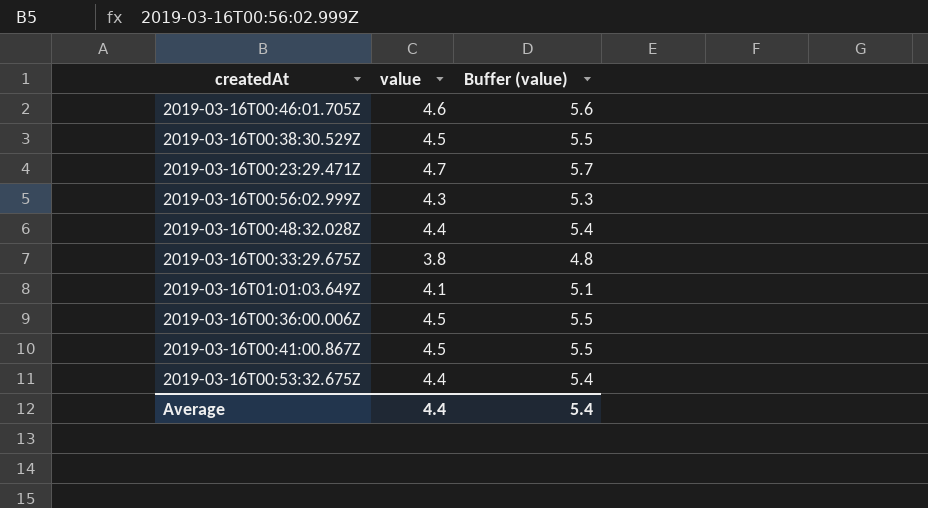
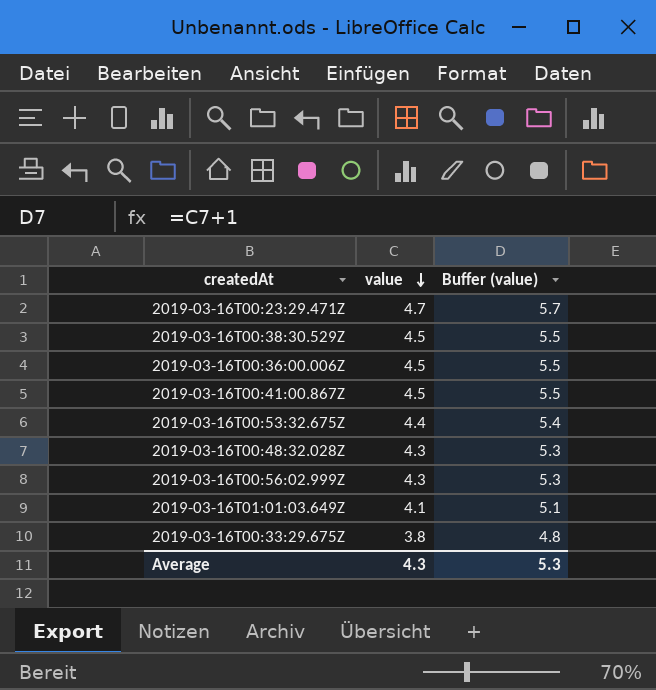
row order: none -> value descending
row 2019-03-16T00:46:01.705Z: 4.6 | 5.6 -> none
2019-03-16T00:48:32.028Z | value: 4.4 -> 4.3
2019-03-16T00:48:32.028Z | Buffer (value): 5.4 -> 5.3
Average | value: 4.4 -> 4.3
Average | Buffer (value): 5.4 -> 5.3

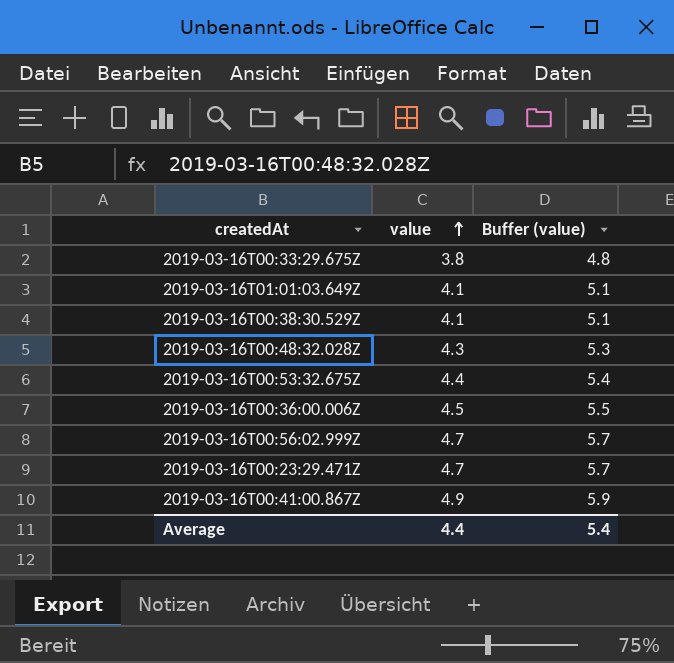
row order: value descending -> value ascending
2019-03-16T00:38:30.529Z | value: 4.5 -> 4.1
2019-03-16T00:38:30.529Z | Buffer (value): 5.5 -> 5.1
2019-03-16T00:56:02.999Z | value: 4.3 -> 4.7
2019-03-16T00:56:02.999Z | Buffer (value): 5.3 -> 5.7
2019-03-16T00:41:00.867Z | value: 4.5 -> 4.9
2019-03-16T00:41:00.867Z | Buffer (value): 5.5 -> 5.9
Average | value: 4.3 -> 4.4
Average | Buffer (value): 5.3 -> 5.4

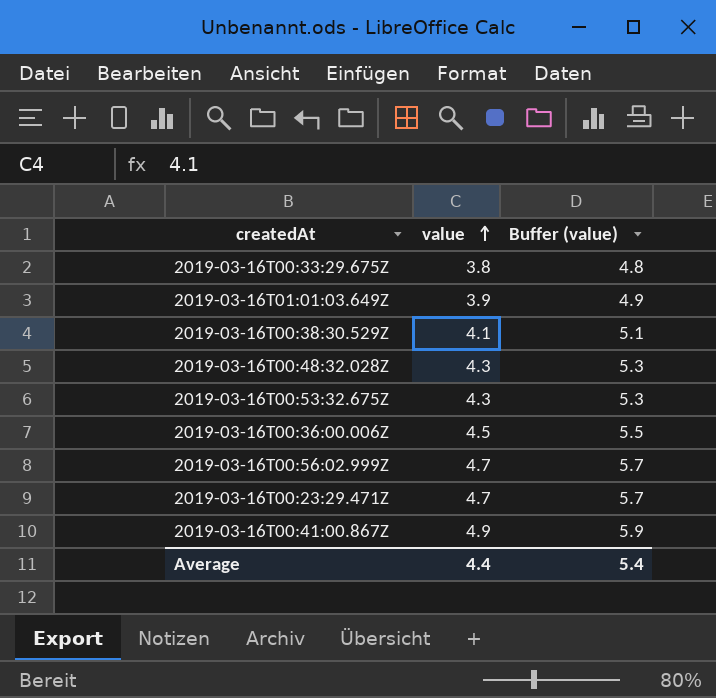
2019-03-16T01:01:03.649Z | value: 4.1 -> 3.9
2019-03-16T01:01:03.649Z | Buffer (value): 5.1 -> 4.9
2019-03-16T00:53:32.675Z | value: 4.4 -> 4.3
2019-03-16T00:53:32.675Z | Buffer (value): 5.4 -> 5.3

